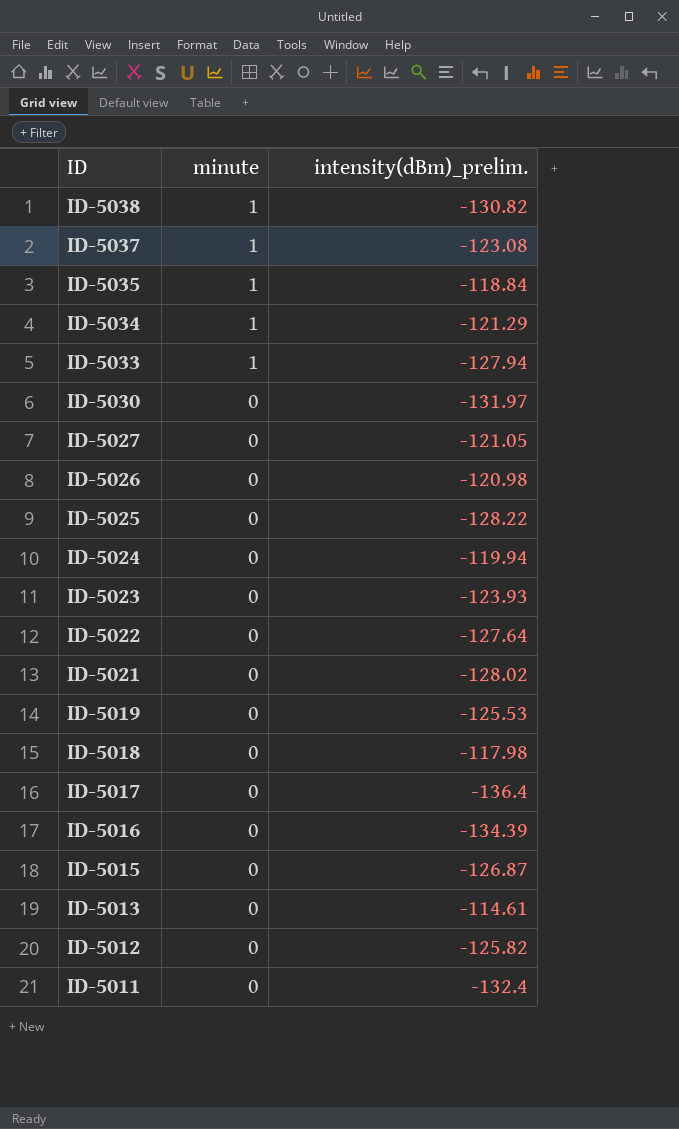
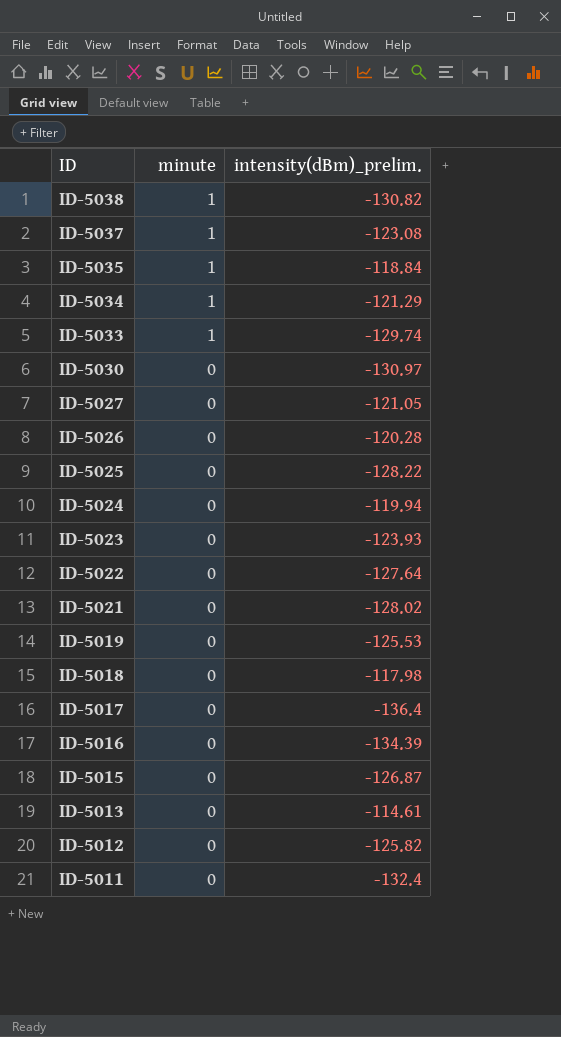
ID-5033 | intensity(dBm)_prelim.: -127.94 -> -129.74
ID-5030 | intensity(dBm)_prelim.: -131.97 -> -130.97
ID-5026 | intensity(dBm)_prelim.: -120.98 -> -120.28

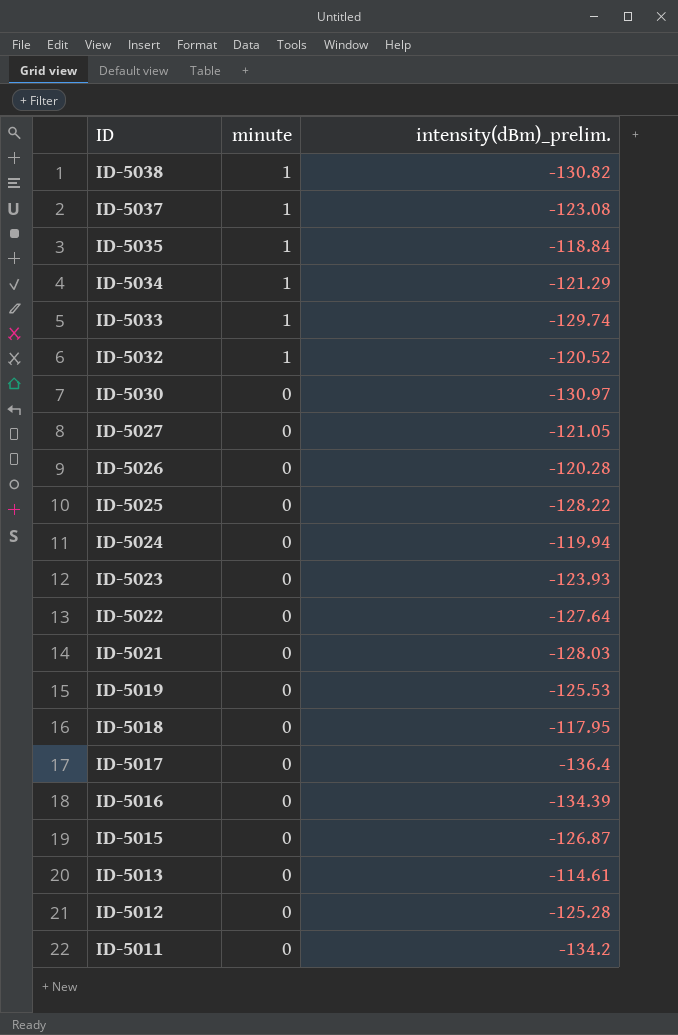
row ID-5032: none -> 1 | -120.52
ID-5021 | intensity(dBm)_prelim.: -128.02 -> -128.03
ID-5018 | intensity(dBm)_prelim.: -117.98 -> -117.95
ID-5012 | intensity(dBm)_prelim.: -125.82 -> -125.28
ID-5011 | intensity(dBm)_prelim.: -132.4 -> -134.2

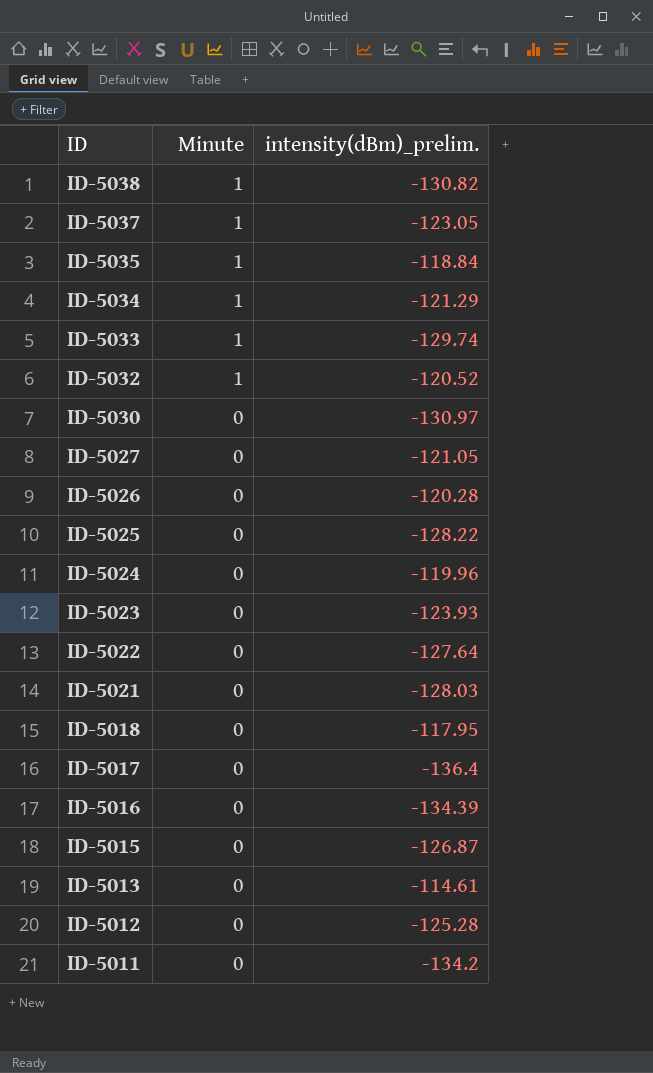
column name: minute -> Minute
row ID-5019: 0 | -125.53 -> none
ID-5037 | intensity(dBm)_prelim.: -123.08 -> -123.05
ID-5024 | intensity(dBm)_prelim.: -119.94 -> -119.96

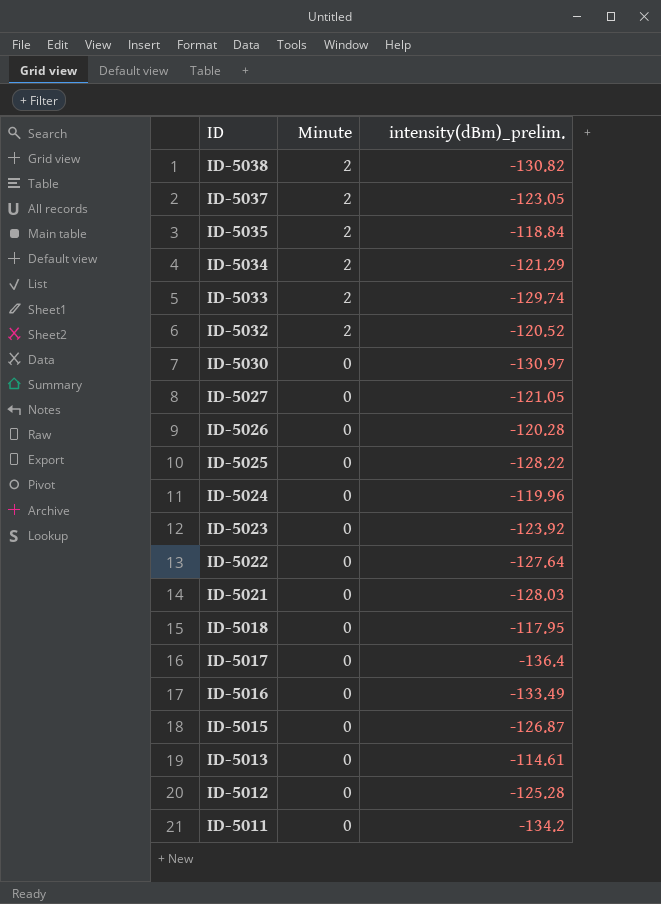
ID-5038 | Minute: 1 -> 2
ID-5037 | Minute: 1 -> 2
ID-5035 | Minute: 1 -> 2
ID-5034 | Minute: 1 -> 2
ID-5033 | Minute: 1 -> 2
ID-5032 | Minute: 1 -> 2
ID-5023 | intensity(dBm)_prelim.: -123.93 -> -123.92
ID-5016 | intensity(dBm)_prelim.: -134.39 -> -133.49

